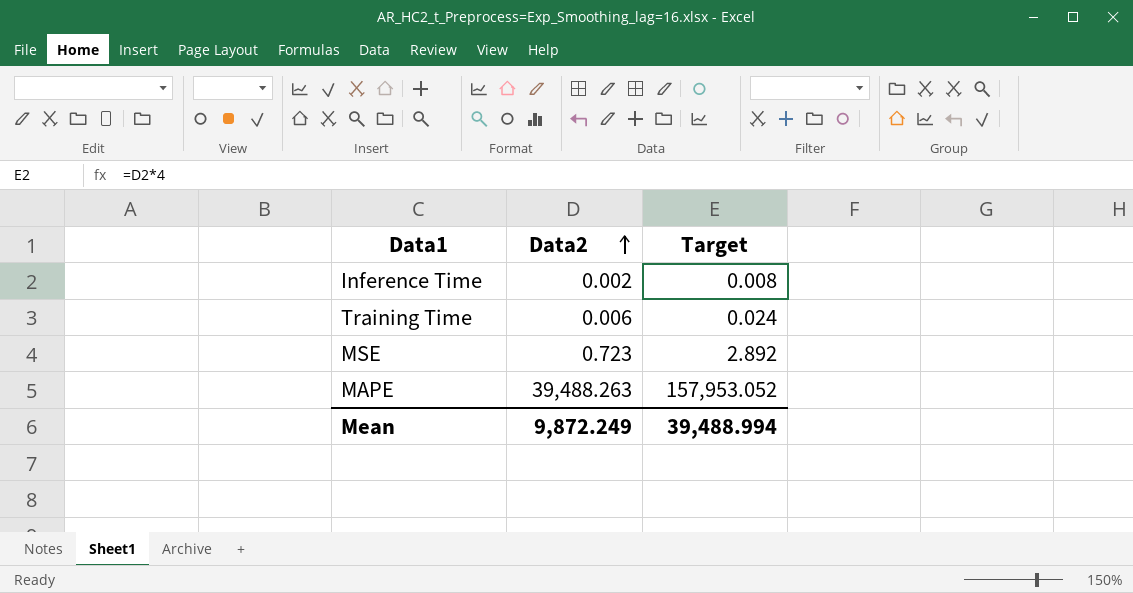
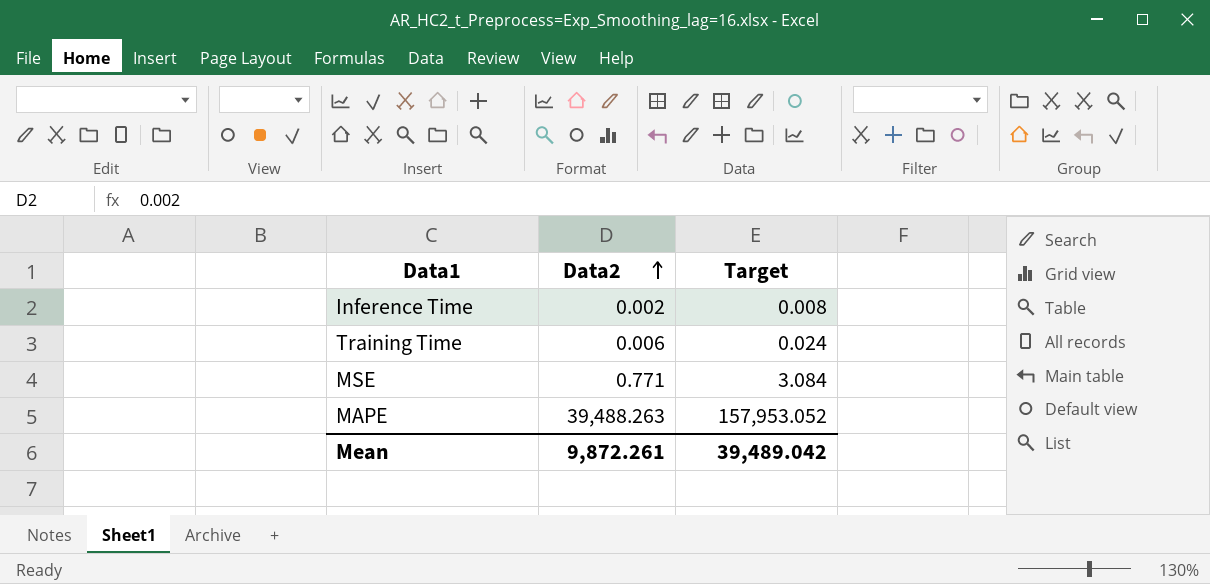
MSE | Data2: 0.723 -> 0.771
MSE | Target: 2.892 -> 3.084
Mean | Data2: 9,872.249 -> 9,872.261
Mean | Target: 39,488.994 -> 39,489.042

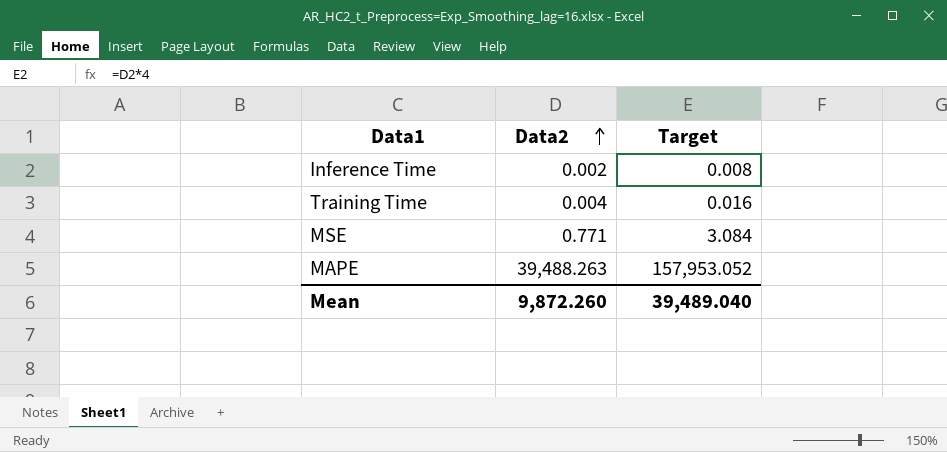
Training Time | Data2: 0.006 -> 0.004
Training Time | Target: 0.024 -> 0.016
Mean | Data2: 9,872.261 -> 9,872.260
Mean | Target: 39,489.042 -> 39,489.040

